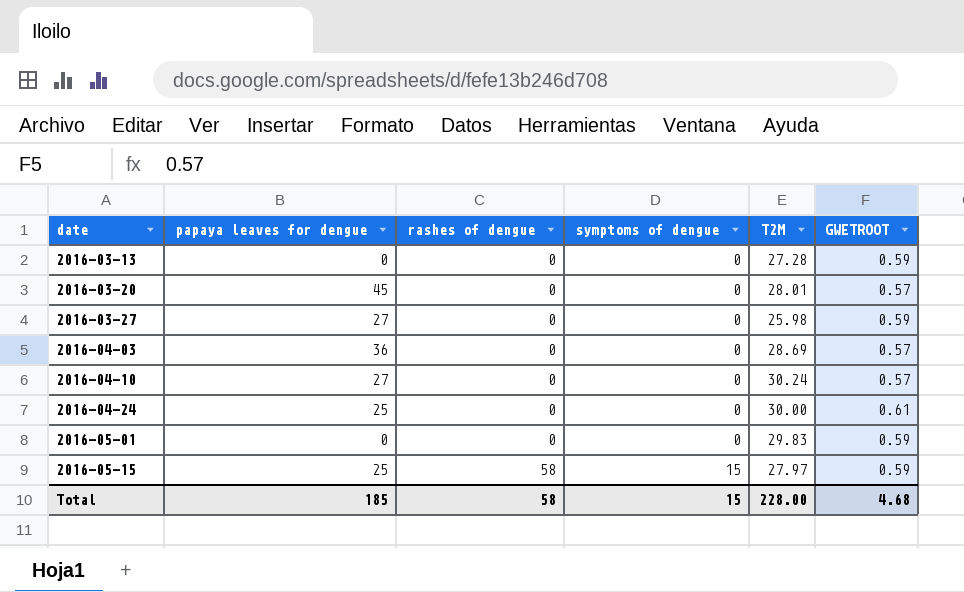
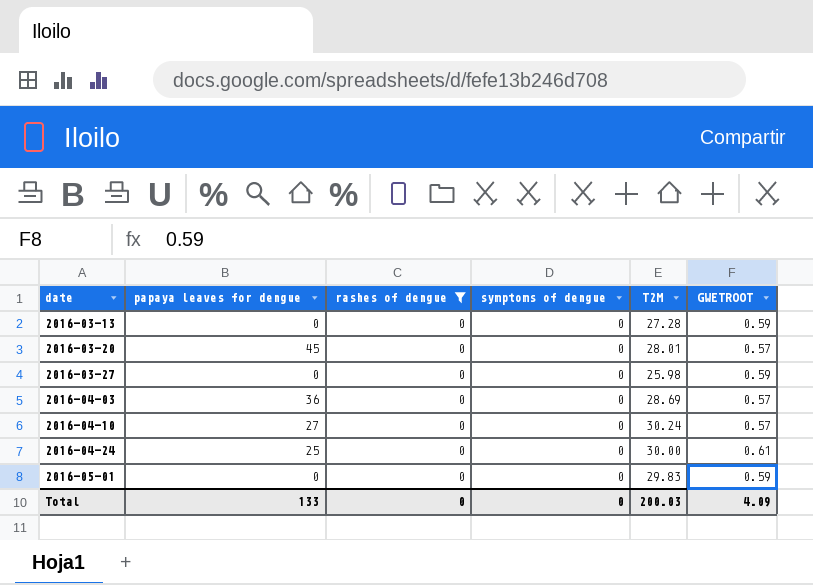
filter: none -> rashes of dengue = 0
2016-03-27 | papaya leaves for dengue: 27 -> 0
Total | papaya leaves for dengue: 185 -> 133
Total | rashes of dengue: 58 -> 0
Total | symptoms of dengue: 15 -> 0
Total | T2M: 228.00 -> 200.03
Total | GWETROOT: 4.68 -> 4.09

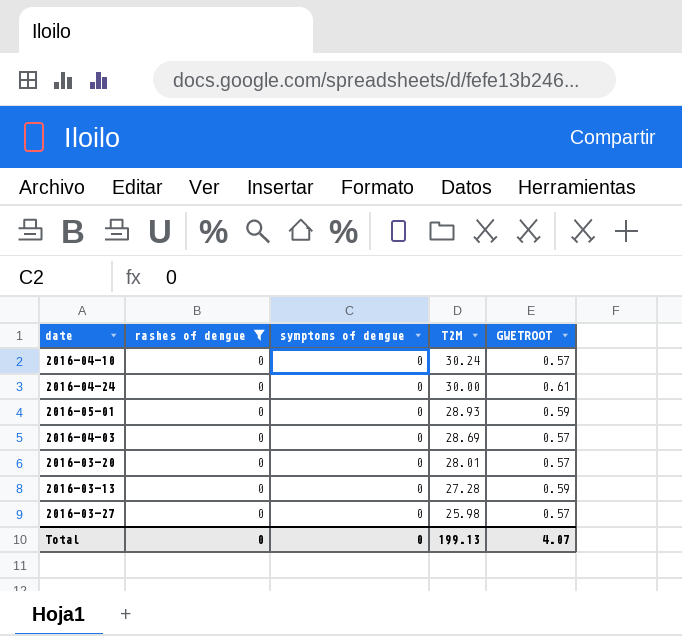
row order: date ascending -> T2M descending
column papaya leaves for dengue | position: 2 -> none
2016-05-01 | T2M: 29.83 -> 28.93
2016-03-27 | GWETROOT: 0.59 -> 0.57
Total | T2M: 200.03 -> 199.13
Total | GWETROOT: 4.09 -> 4.07

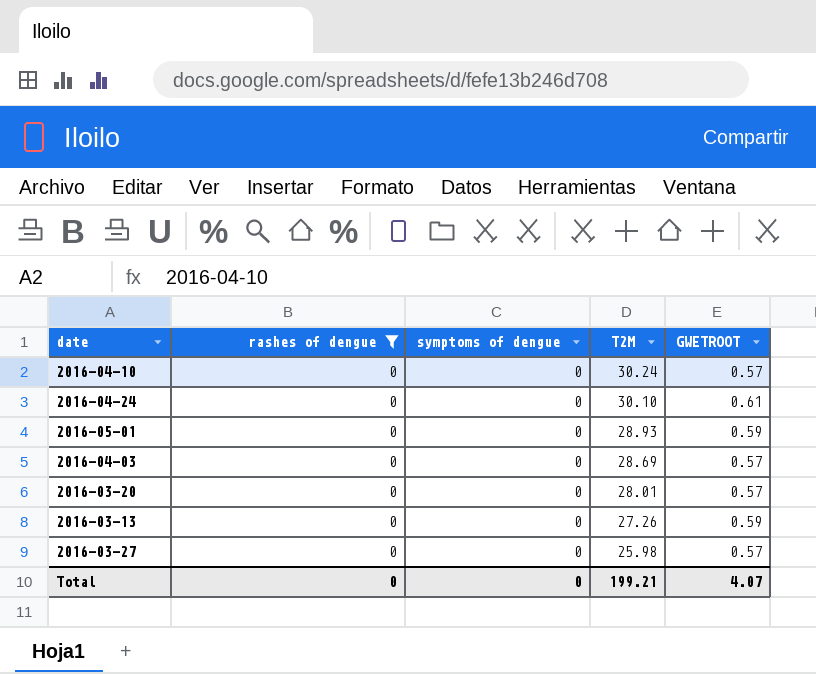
2016-04-24 | T2M: 30.00 -> 30.10
2016-03-13 | T2M: 27.28 -> 27.26
Total | T2M: 199.13 -> 199.21

